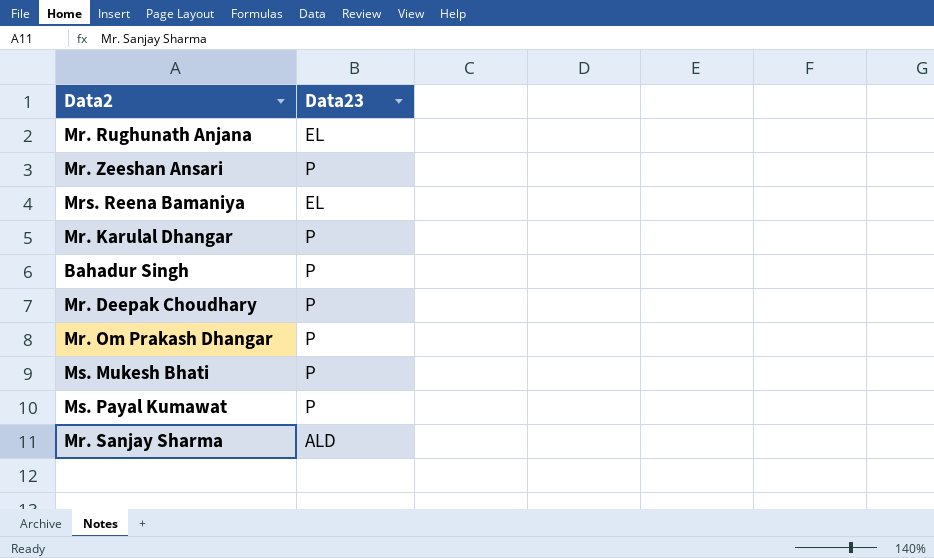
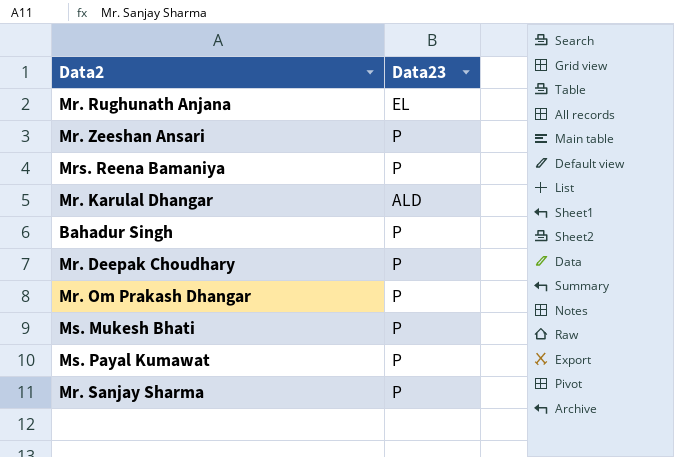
Mrs. Reena Bamaniya | Data23: EL -> P
Mr. Karulal Dhangar | Data23: P -> ALD
Mr. Sanjay Sharma | Data23: ALD -> P

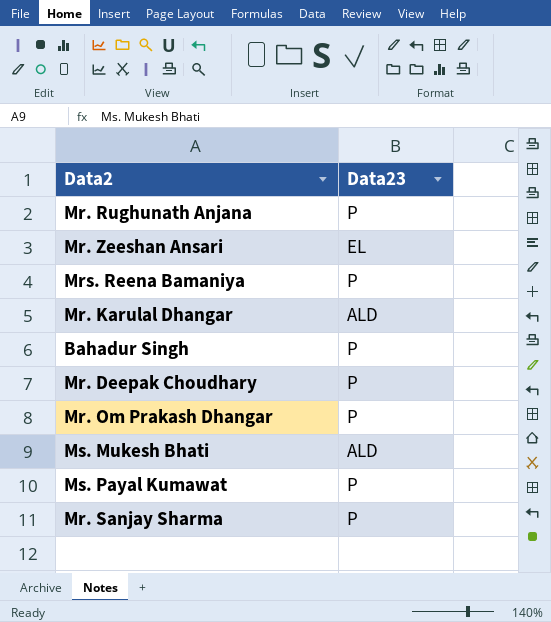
Mr. Rughunath Anjana | Data23: EL -> P
Mr. Zeeshan Ansari | Data23: P -> EL
Ms. Mukesh Bhati | Data23: P -> ALD

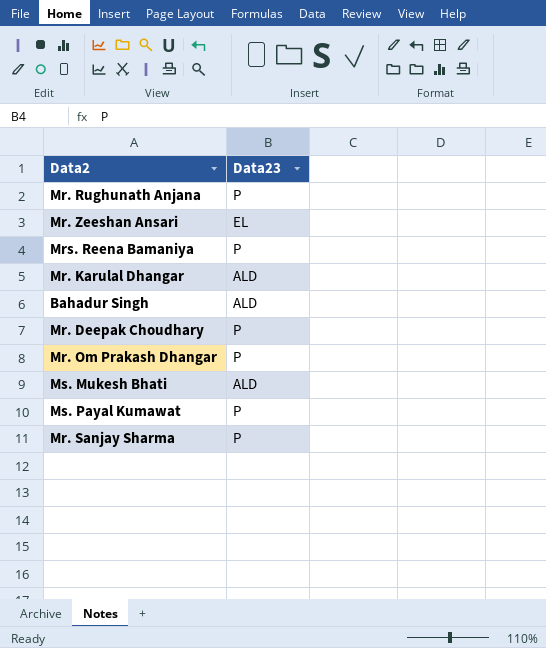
Bahadur Singh | Data23: P -> ALD

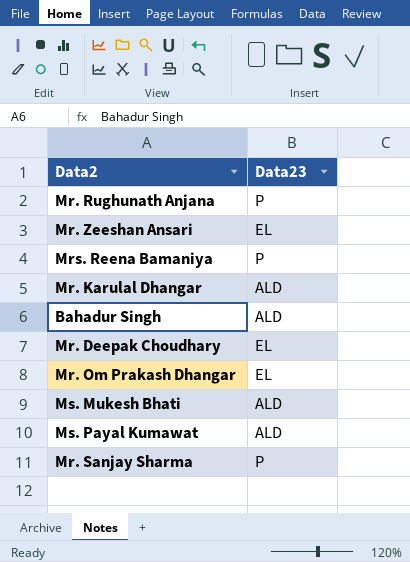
Mr. Deepak Choudhary | Data23: P -> EL
Mr. Om Prakash Dhangar | Data23: P -> EL
Ms. Payal Kumawat | Data23: P -> ALD

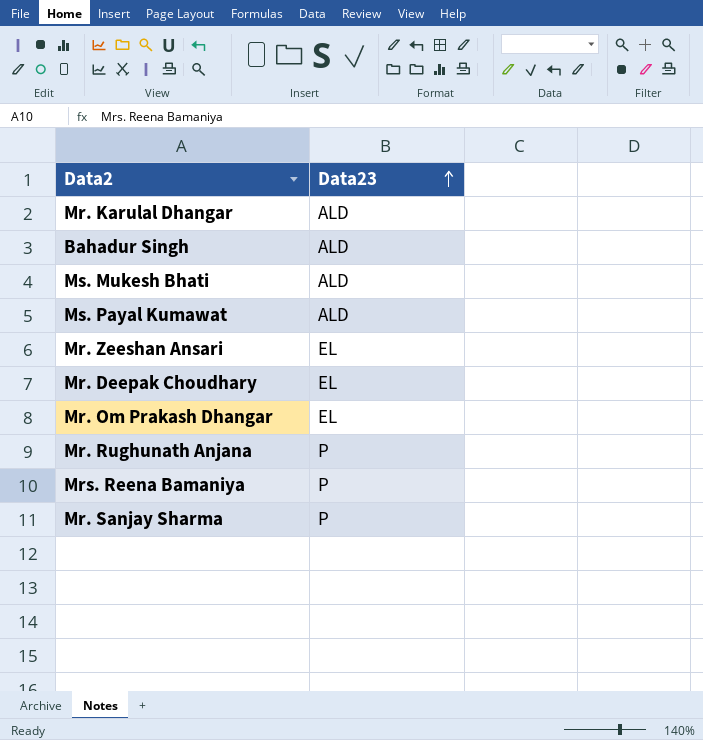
row order: none -> Data23 ascending

